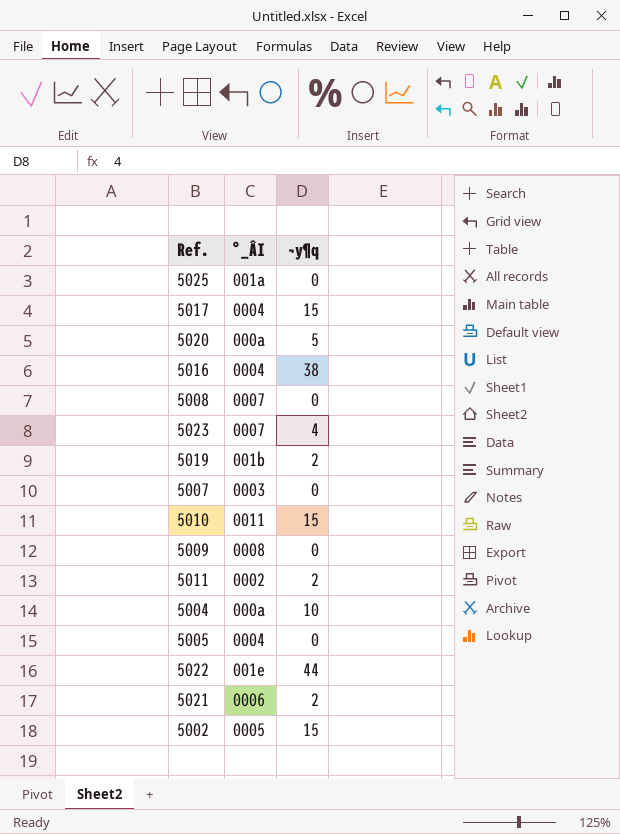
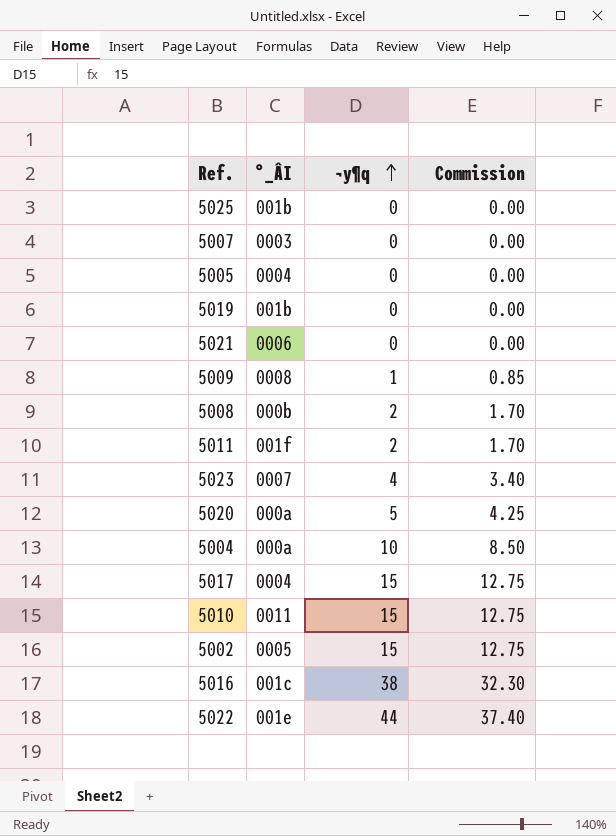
row order: none -> ¬y¶q ascending
column Commission | formula: none -> [¬y¶q] * 0.85
5025 | °_ÂI: 001a -> 001b
5019 | ¬y¶q: 2 -> 0
5021 | ¬y¶q: 2 -> 0
5009 | ¬y¶q: 0 -> 1
5008 | °_ÂI: 0007 -> 000b
5008 | ¬y¶q: 0 -> 2
5011 | °_ÂI: 0002 -> 001f
5016 | °_ÂI: 0004 -> 001c

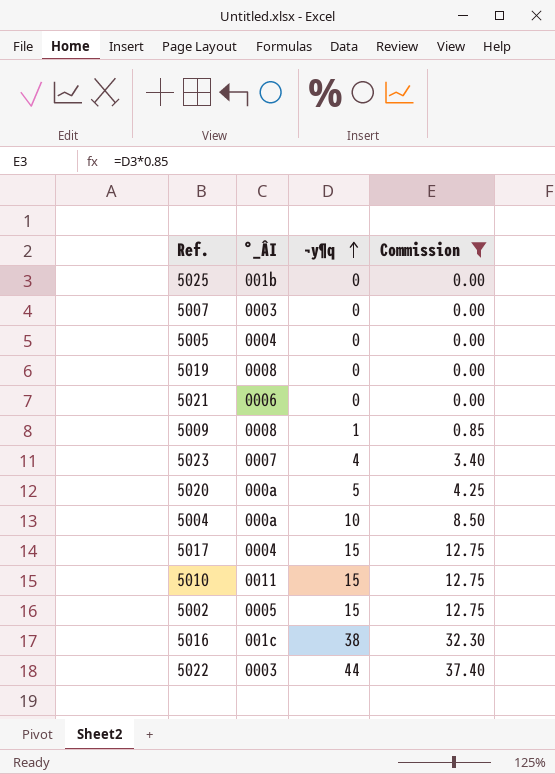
filter: none -> Commission != 1.70
5019 | °_ÂI: 001b -> 0008
5022 | °_ÂI: 001e -> 0003

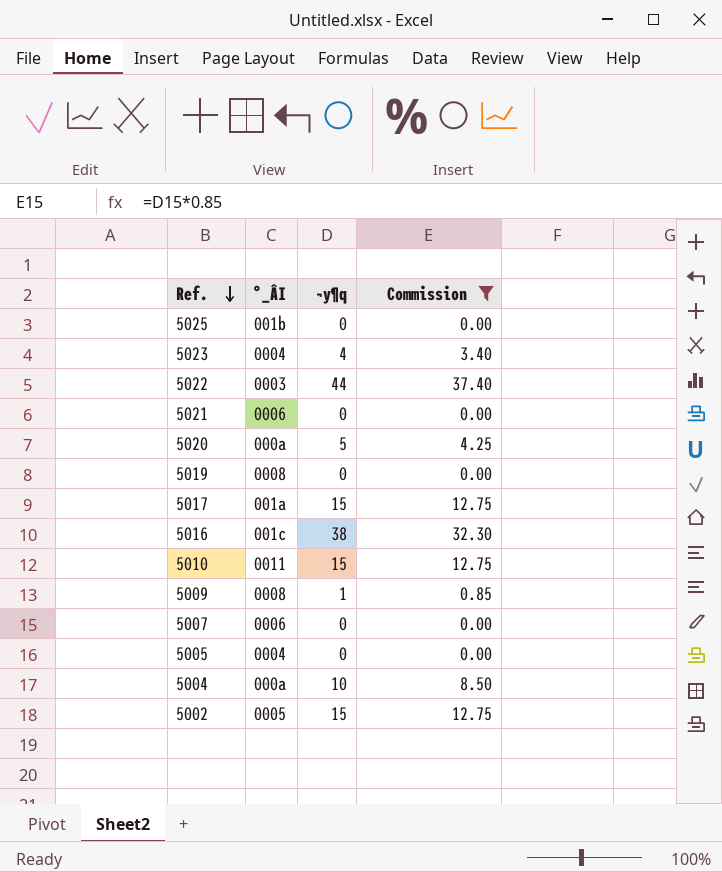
row order: ¬y¶q ascending -> Ref. descending
5023 | °_ÂI: 0007 -> 0004
5017 | °_ÂI: 0004 -> 001a
5007 | °_ÂI: 0003 -> 0006

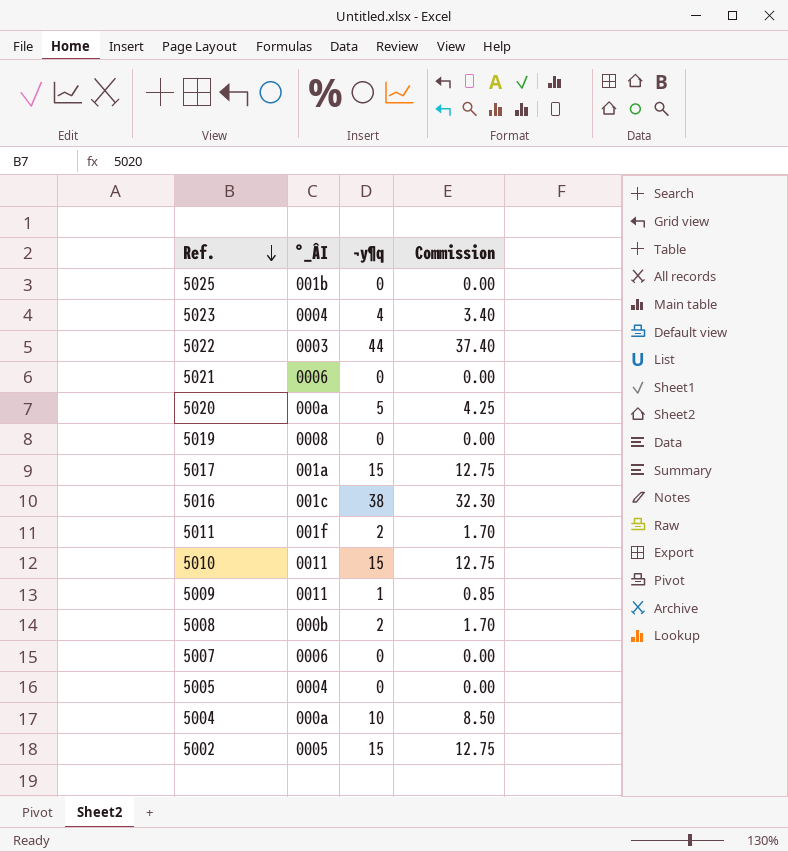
filter: Commission != 1.70 -> none
5009 | °_ÂI: 0008 -> 0011

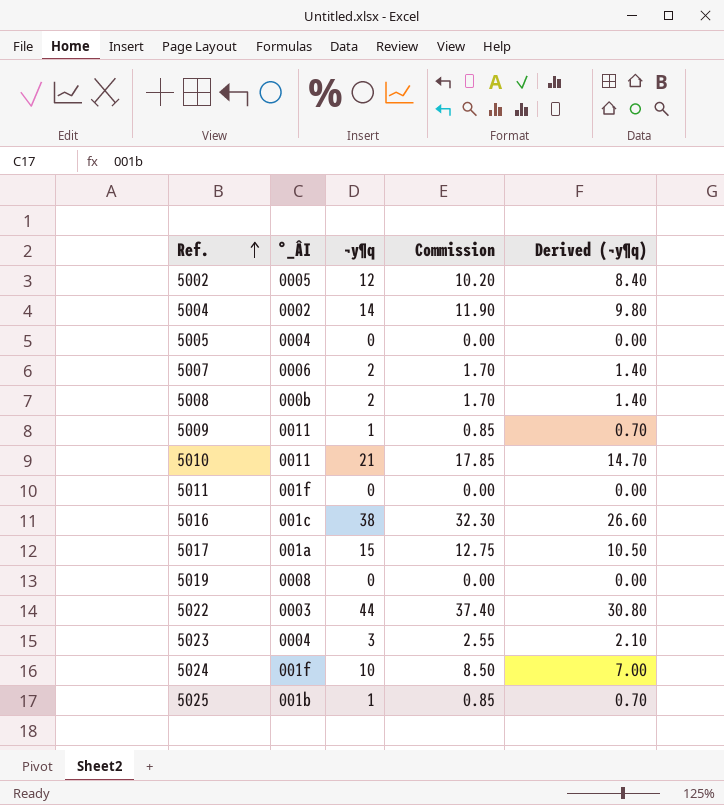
row order: Ref. descending -> Ref. ascending
column Derived (¬y¶q) | formula: none -> [¬y¶q] * 0.7
row 5021: 0006 | 0 | 0.00 -> none
row 5020: 000a | 5 | 4.25 -> none
5002 | ¬y¶q: 15 -> 12
5002 | Commission: 12.75 -> 10.20
5004 | °_ÂI: 000a -> 0002
5004 | ¬y¶q: 10 -> 14
5004 | Commission: 8.50 -> 11.90
5007 | ¬y¶q: 0 -> 2
5007 | Commission: 0.00 -> 1.70
5010 | ¬y¶q: 15 -> 21
5010 | Commission: 12.75 -> 17.85
5011 | ¬y¶q: 2 -> 0
5011 | Commission: 1.70 -> 0.00
5023 | ¬y¶q: 4 -> 3
5023 | Commission: 3.40 -> 2.55
row 5024: none -> 001f | 10 | 8.50 | 7.00
5025 | ¬y¶q: 0 -> 1
5025 | Commission: 0.00 -> 0.85

